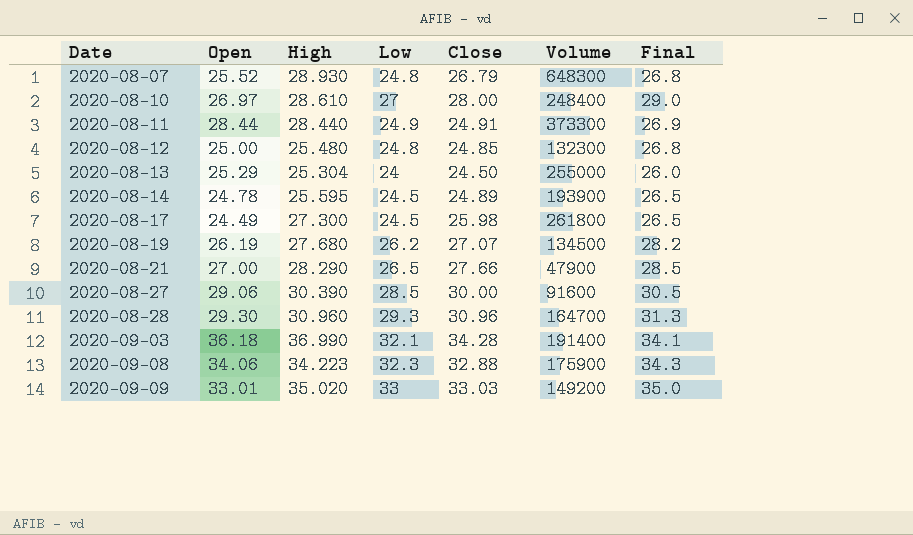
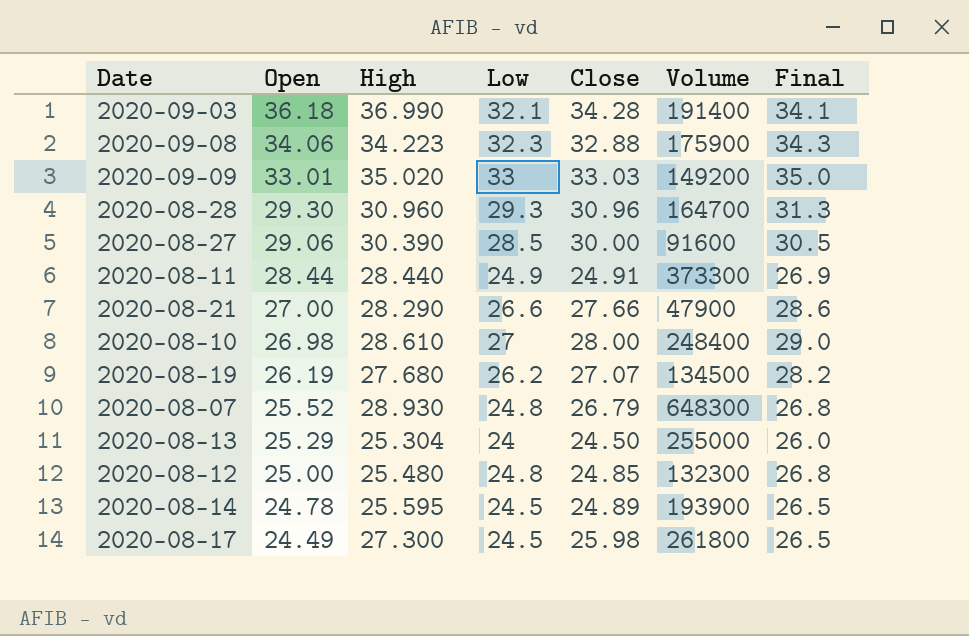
row order: Date ascending -> Open descending
2020-08-21 | Low: 26.5 -> 26.6
2020-08-21 | Final: 28.5 -> 28.6
2020-08-10 | Open: 26.97 -> 26.98

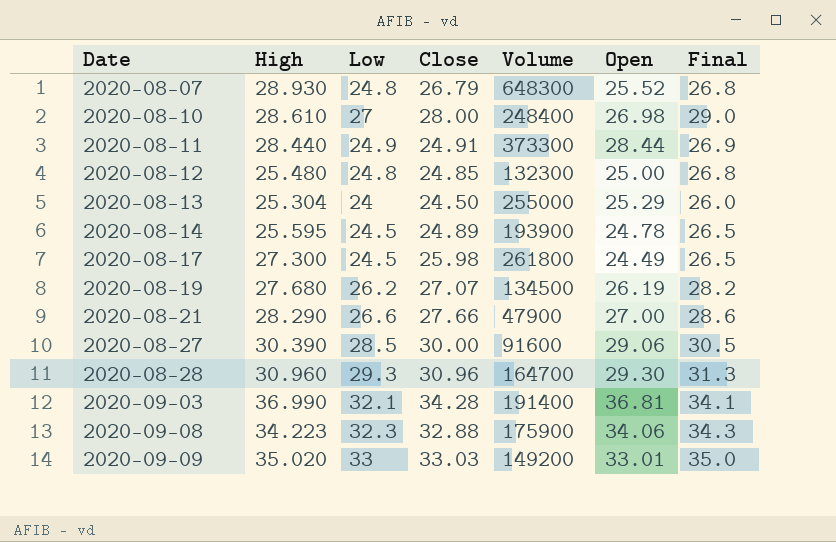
row order: Open descending -> Date ascending
column Open | position: 2 -> 6
2020-09-03 | Open: 36.18 -> 36.81

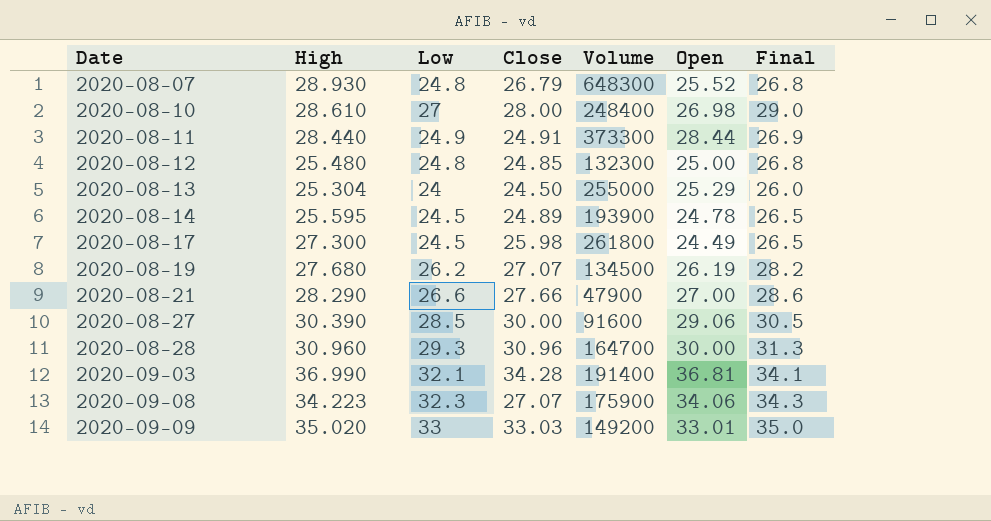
2020-08-28 | Open: 29.30 -> 30.00
2020-09-08 | Close: 32.88 -> 27.07

